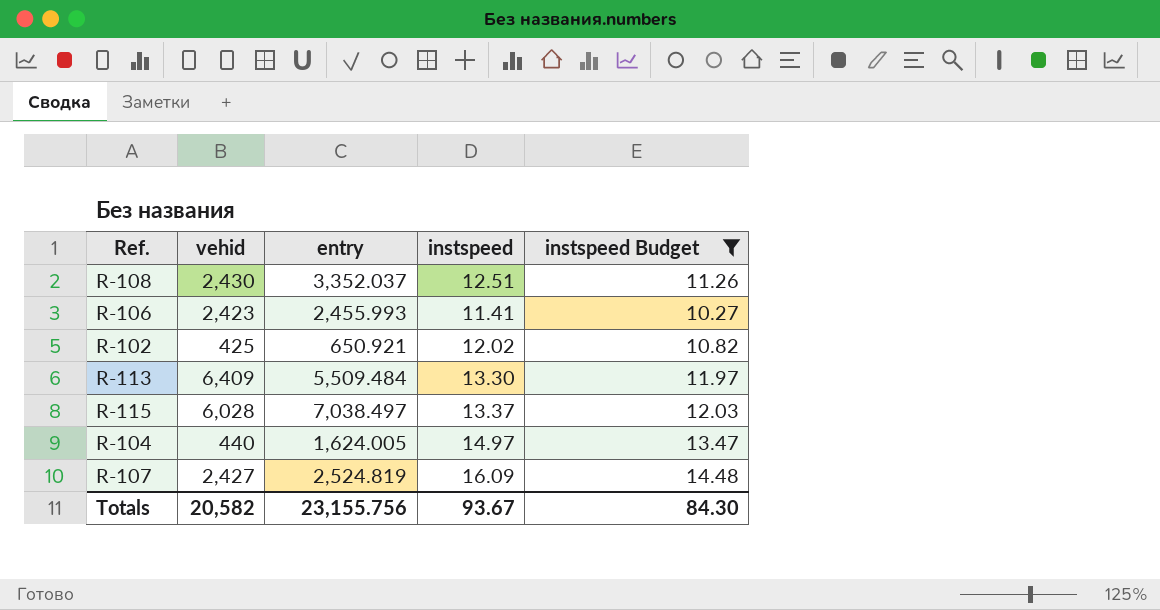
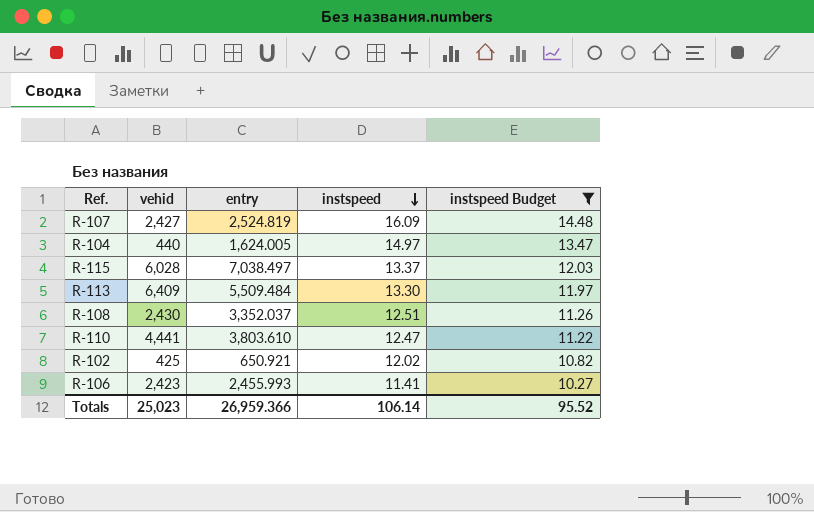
row order: none -> instspeed descending
row R-110: none -> 4,441 | 3,803.610 | 12.47 | 11.22
Totals | vehid: 20,582 -> 25,023
Totals | entry: 23,155.756 -> 26,959.366
Totals | instspeed: 93.67 -> 106.14
Totals | instspeed Budget: 84.30 -> 95.52

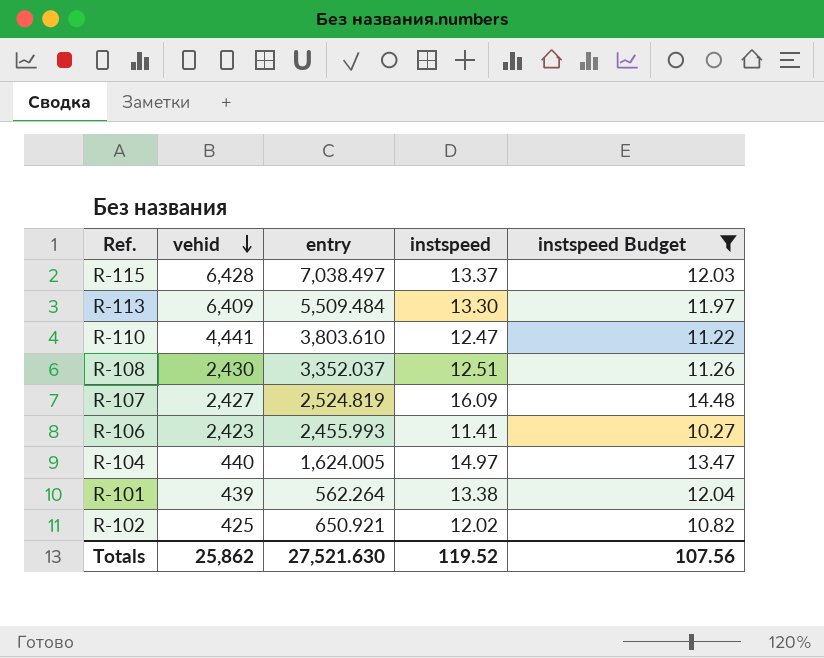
row order: instspeed descending -> vehid descending
R-115 | vehid: 6,028 -> 6,428
row R-101: none -> 439 | 562.264 | 13.38 | 12.04
Totals | vehid: 25,023 -> 25,862
Totals | entry: 26,959.366 -> 27,521.630
Totals | instspeed: 106.14 -> 119.52
Totals | instspeed Budget: 95.52 -> 107.56

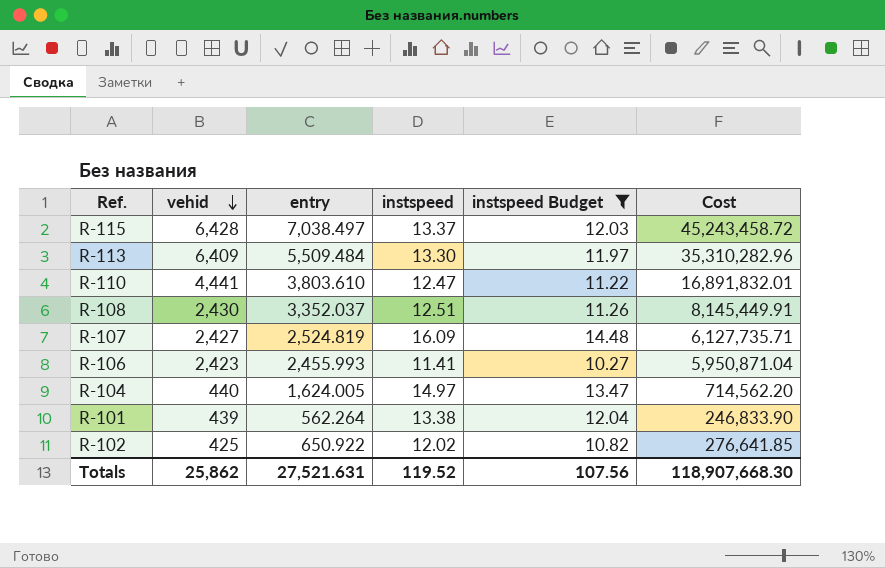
column Cost | formula: none -> [vehid] * [entry]
R-102 | entry: 650.921 -> 650.922
Totals | entry: 27,521.630 -> 27,521.631

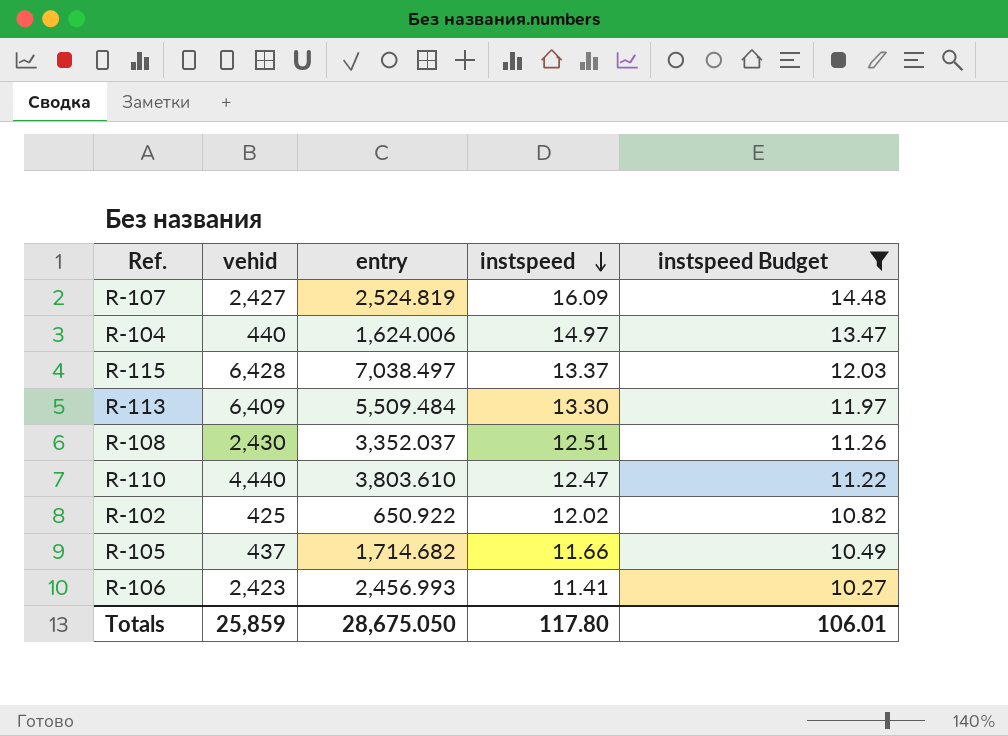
row order: vehid descending -> instspeed descending
column Cost | formula: [vehid] * [entry] -> none
row R-101: 439 | 562.264 | 13.38 | 12.04 | 246,833.90 -> none
R-104 | entry: 1,624.005 -> 1,624.006
R-110 | vehid: 4,441 -> 4,440
row R-105: none -> 437 | 1,714.682 | 11.66 | 10.49
R-106 | entry: 2,455.993 -> 2,456.993
Totals | vehid: 25,862 -> 25,859
Totals | entry: 27,521.631 -> 28,675.050
Totals | instspeed: 119.52 -> 117.80
Totals | instspeed Budget: 107.56 -> 106.01

